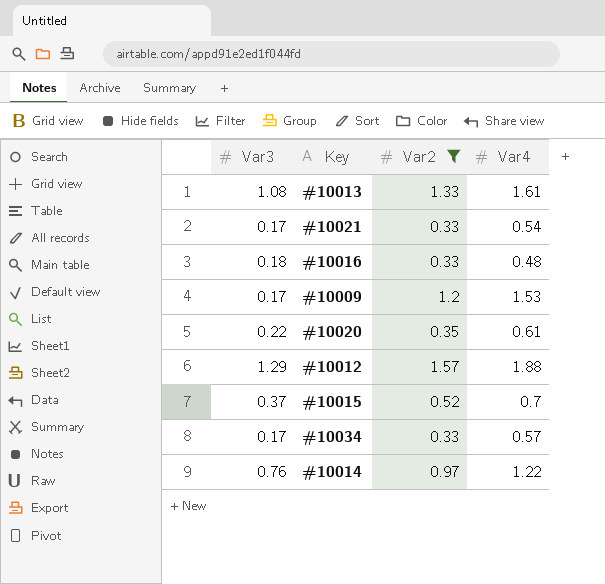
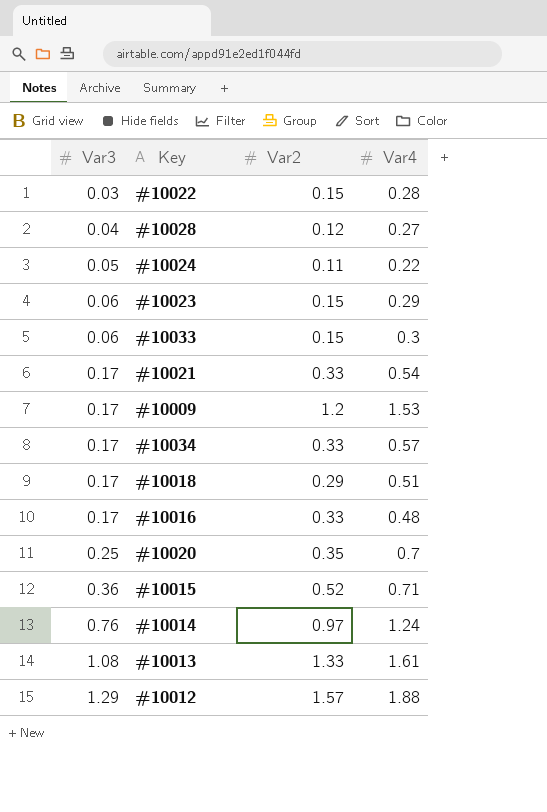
filter: Var2 >= 0.33 -> none
row order: none -> Var3 ascending
#10016 | Var3: 0.18 -> 0.17
#10020 | Var3: 0.22 -> 0.25
#10020 | Var4: 0.61 -> 0.7
#10015 | Var3: 0.37 -> 0.36
#10015 | Var4: 0.7 -> 0.71
#10014 | Var4: 1.22 -> 1.24

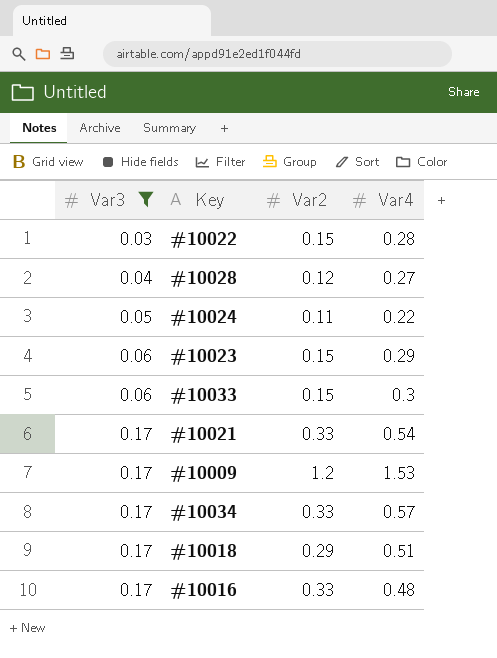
filter: none -> Var3 <= 0.17

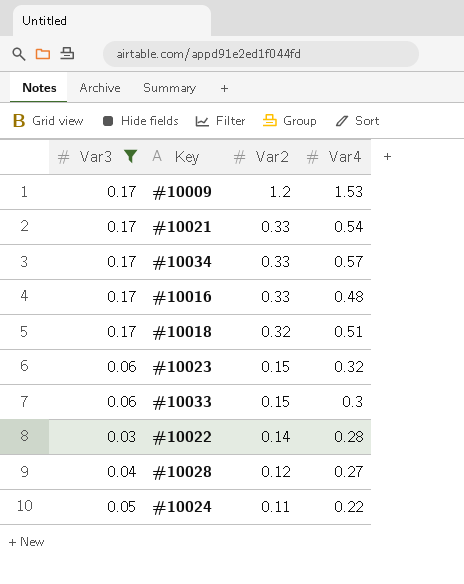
row order: Var3 ascending -> Var2 descending
#10018 | Var2: 0.29 -> 0.32
#10023 | Var4: 0.29 -> 0.32
#10022 | Var2: 0.15 -> 0.14

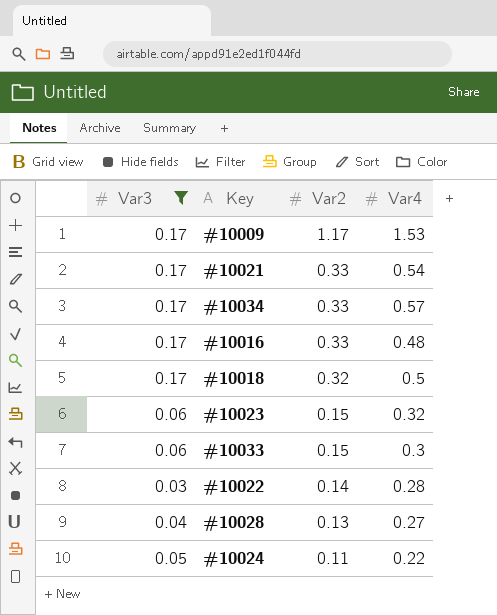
#10009 | Var2: 1.2 -> 1.17
#10018 | Var4: 0.51 -> 0.5
#10028 | Var2: 0.12 -> 0.13

